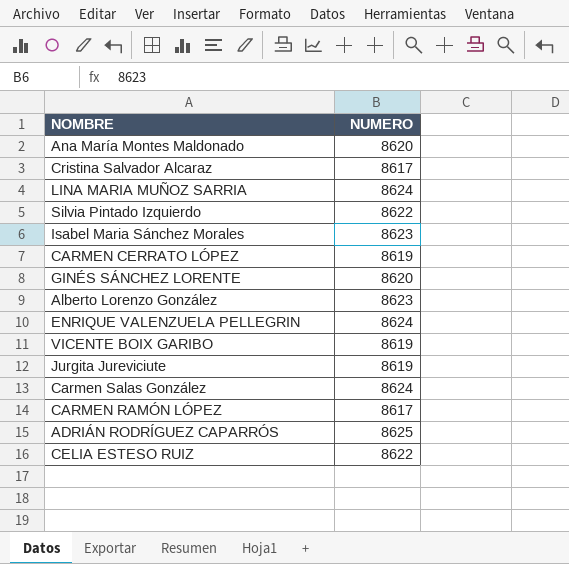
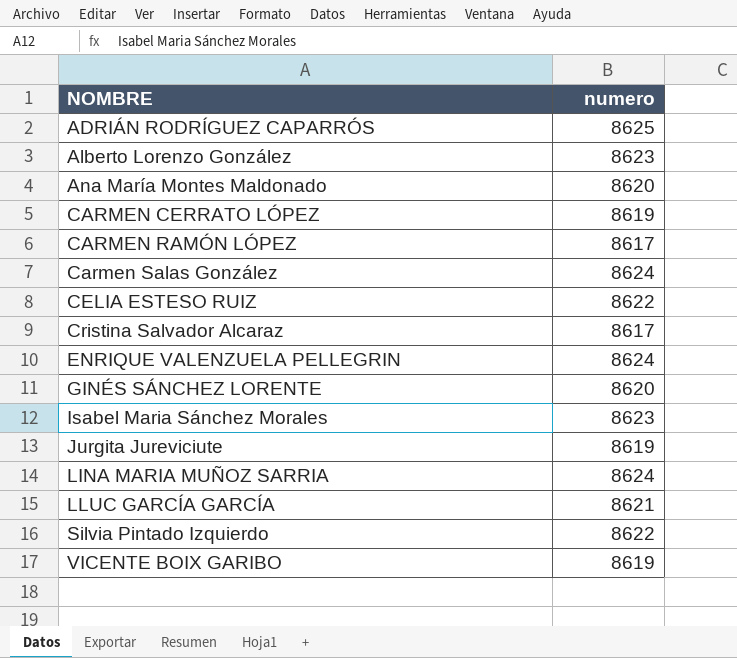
row order: none -> NOMBRE ascending
column name: NUMERO -> numero
row LLUC GARCÍA GARCÍA: none -> 8621

